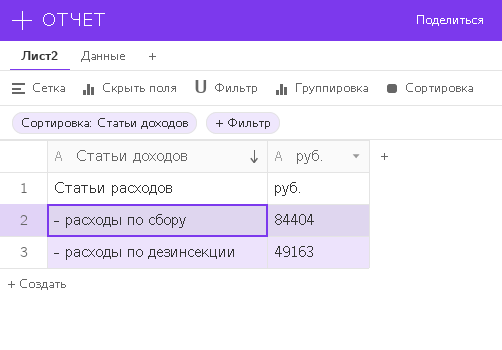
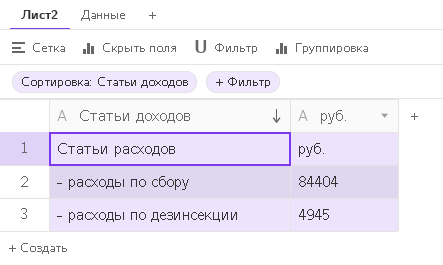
- расходы по дезинсекции | руб.: 49163 -> 4945

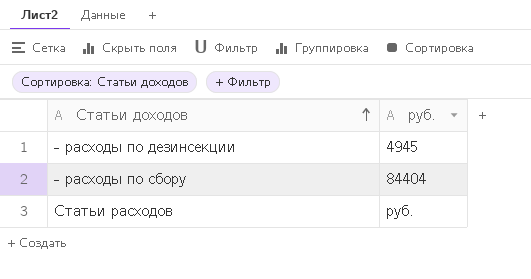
row order: Статьи доходов descending -> Статьи доходов ascending

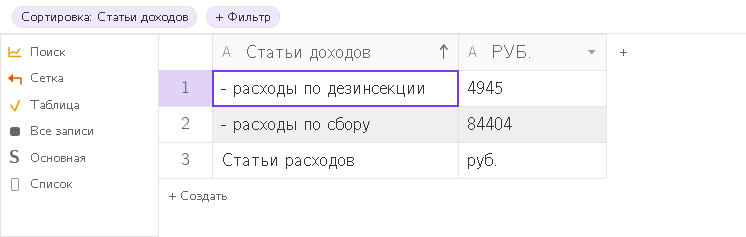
column name: руб. -> РУБ.

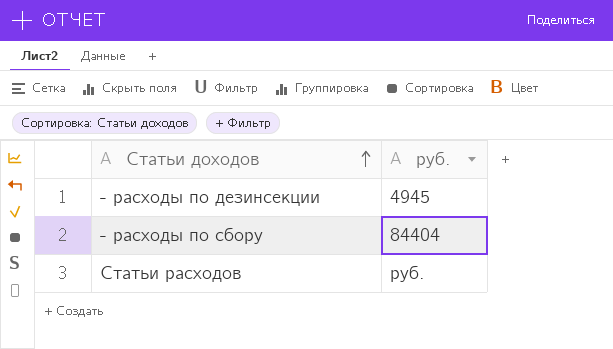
column name: РУБ. -> руб.

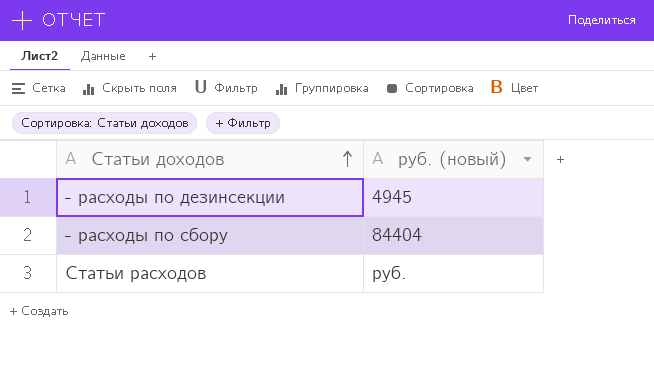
column name: руб. -> руб. (новый)

